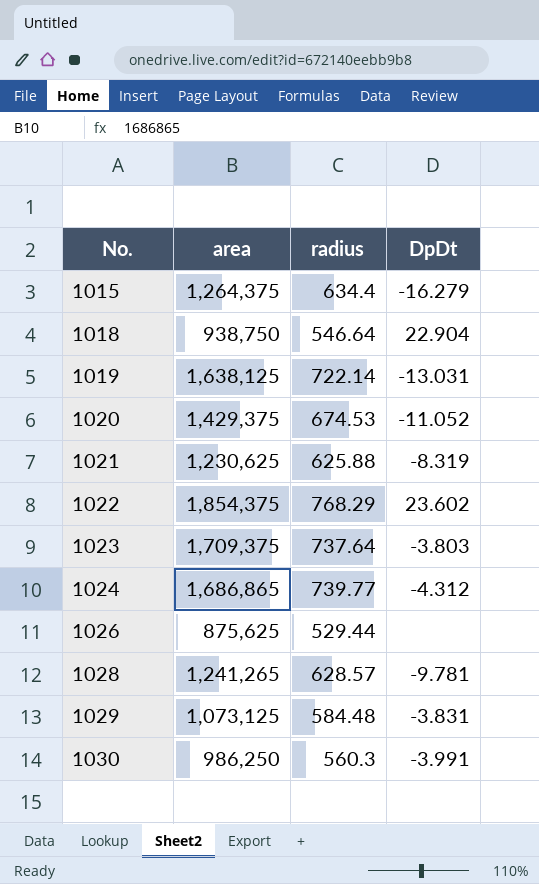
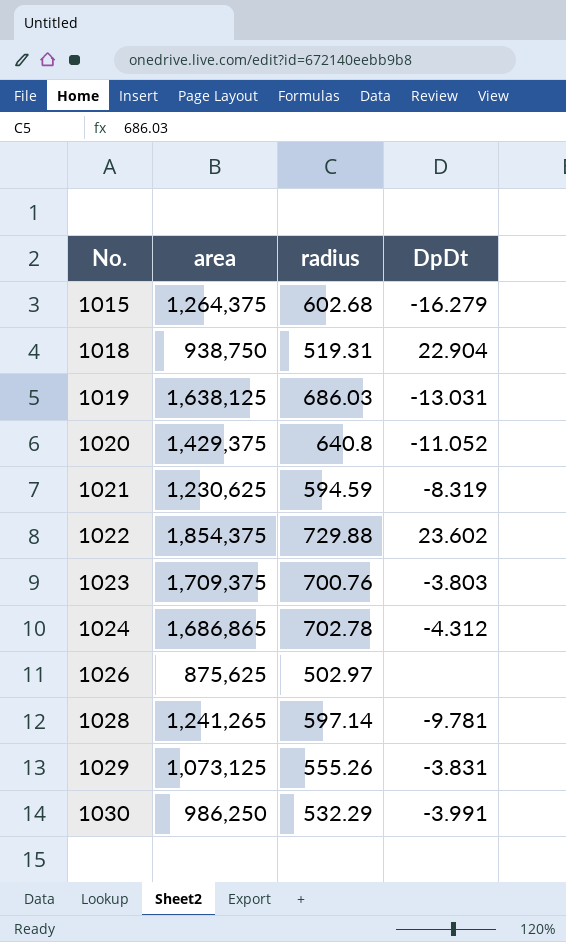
1015 | radius: 634.4 -> 602.68
1018 | radius: 546.64 -> 519.31
1019 | radius: 722.14 -> 686.03
1020 | radius: 674.53 -> 640.8
1021 | radius: 625.88 -> 594.59
1022 | radius: 768.29 -> 729.88
1023 | radius: 737.64 -> 700.76
1024 | radius: 739.77 -> 702.78
1026 | radius: 529.44 -> 502.97
1028 | radius: 628.57 -> 597.14
1029 | radius: 584.48 -> 555.26
1030 | radius: 560.3 -> 532.29

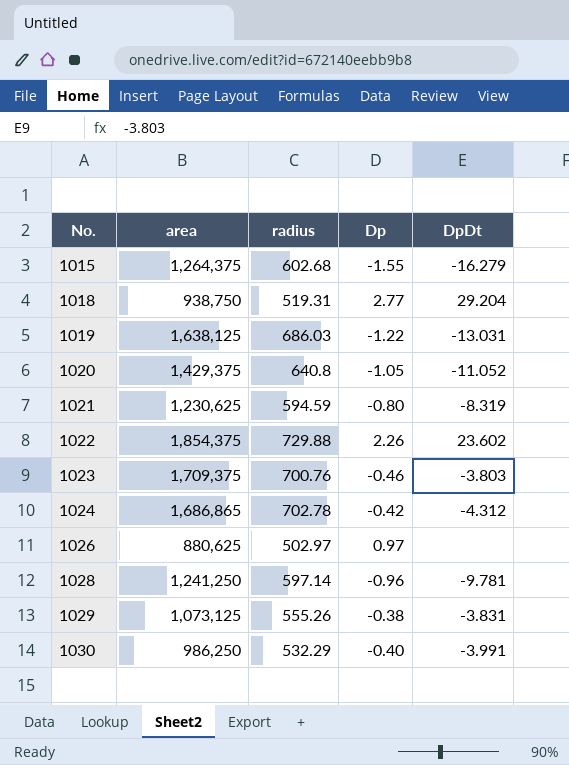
column Dp | position: none -> 4
1018 | DpDt: 22.904 -> 29.204
1026 | area: 875,625 -> 880,625
1028 | area: 1,241,265 -> 1,241,250

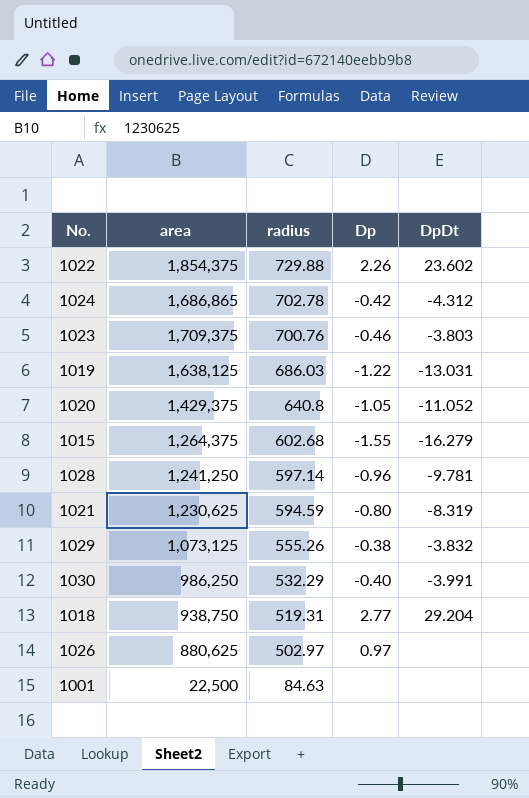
row order: No. ascending -> radius descending
1029 | DpDt: -3.831 -> -3.832
row 1001: none -> 22,500 | 84.63 | none | none

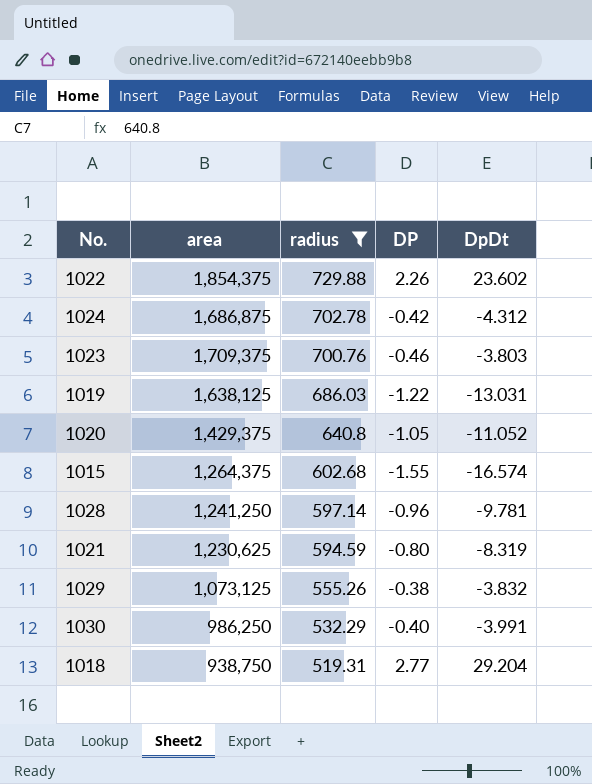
filter: none -> radius >= 519.31
column name: Dp -> DP
1024 | area: 1,686,865 -> 1,686,875
1015 | DpDt: -16.279 -> -16.574

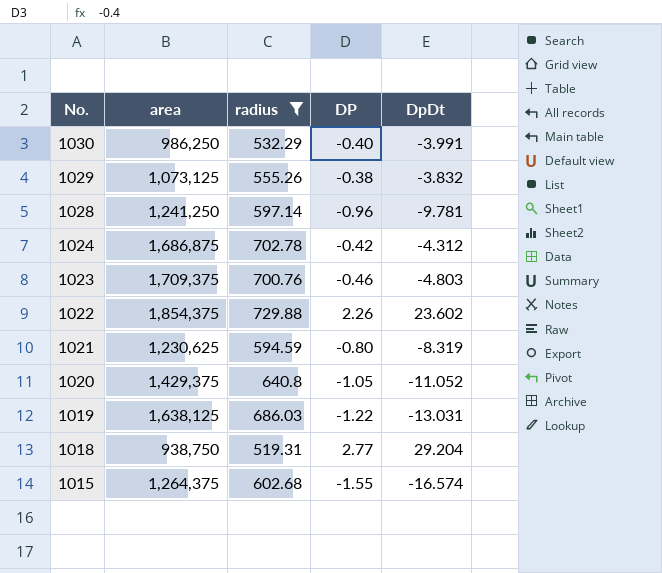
row order: radius descending -> No. descending
1023 | DpDt: -3.803 -> -4.803

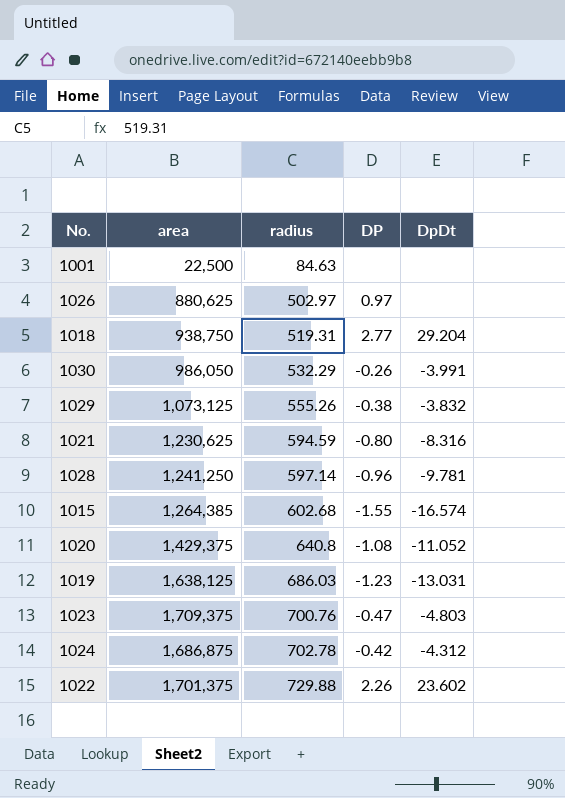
filter: radius >= 519.31 -> none
row order: No. descending -> radius ascending
1030 | area: 986,250 -> 986,050
1030 | DP: -0.40 -> -0.26
1021 | DpDt: -8.319 -> -8.316
1015 | area: 1,264,375 -> 1,264,385
1020 | DP: -1.05 -> -1.08
1019 | DP: -1.22 -> -1.23
1023 | DP: -0.46 -> -0.47
1022 | area: 1,854,375 -> 1,701,375

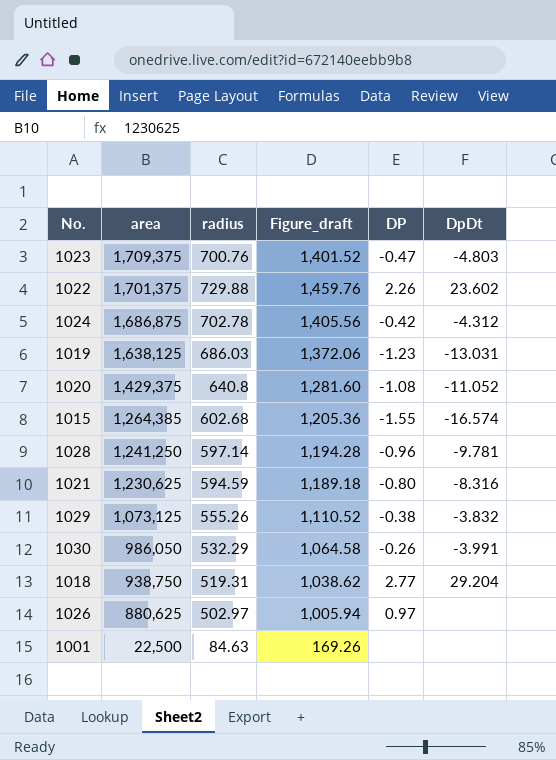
row order: radius ascending -> area descending
column Figure_draft | formula: none -> [radius] * 2

